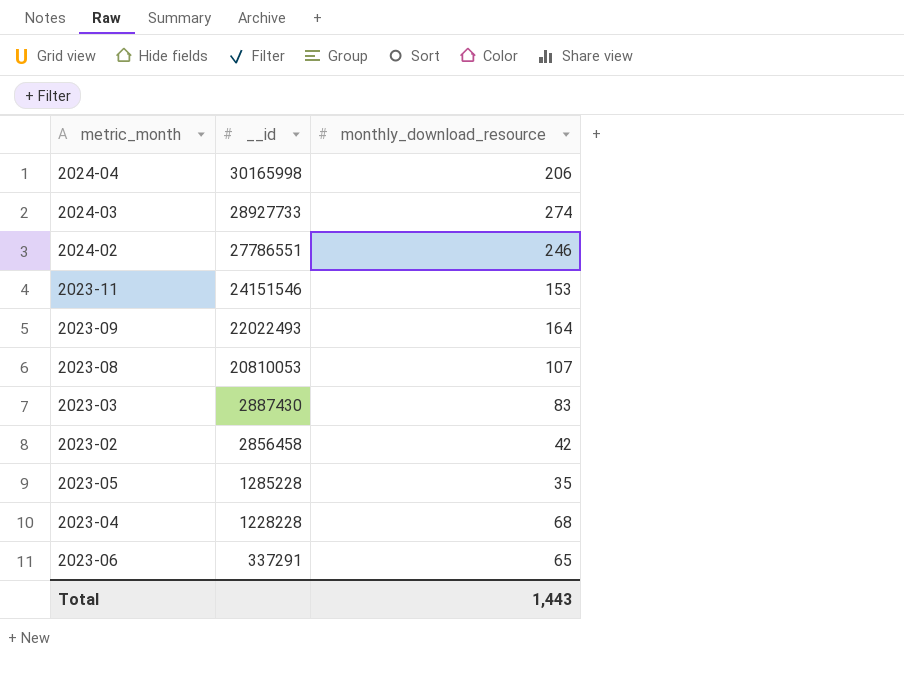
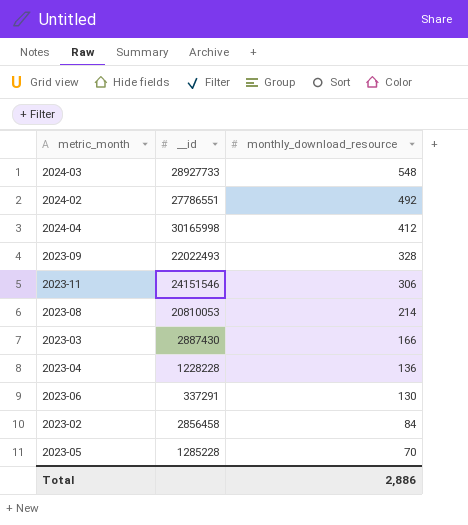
row order: __id descending -> monthly_download_resource descending
2024-03 | monthly_download_resource: 274 -> 548
2024-02 | monthly_download_resource: 246 -> 492
2024-04 | monthly_download_resource: 206 -> 412
2023-09 | monthly_download_resource: 164 -> 328
2023-11 | monthly_download_resource: 153 -> 306
2023-08 | monthly_download_resource: 107 -> 214
2023-03 | monthly_download_resource: 83 -> 166
2023-04 | monthly_download_resource: 68 -> 136
2023-06 | monthly_download_resource: 65 -> 130
2023-02 | monthly_download_resource: 42 -> 84
2023-05 | monthly_download_resource: 35 -> 70
Total | monthly_download_resource: 1,443 -> 2,886

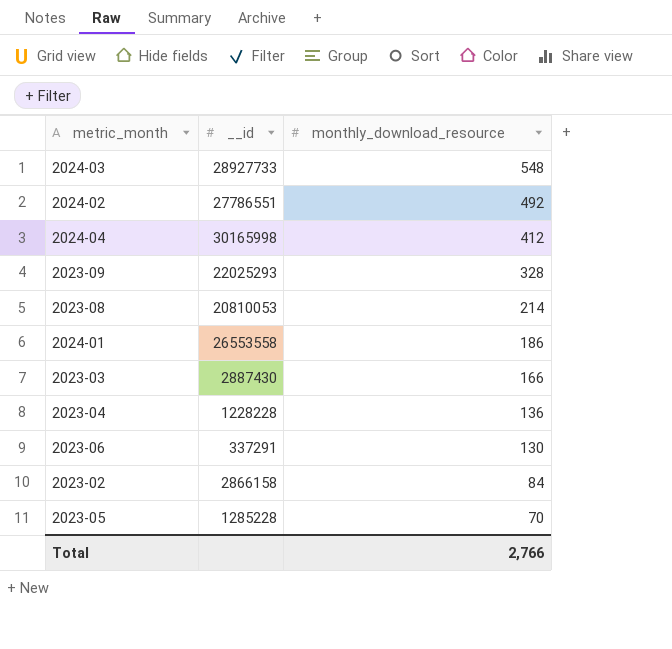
row 2023-11: 24151546 | 306 -> none
2023-09 | __id: 22022493 -> 22025293
row 2024-01: none -> 26553558 | 186
2023-02 | __id: 2856458 -> 2866158
Total | monthly_download_resource: 2,886 -> 2,766

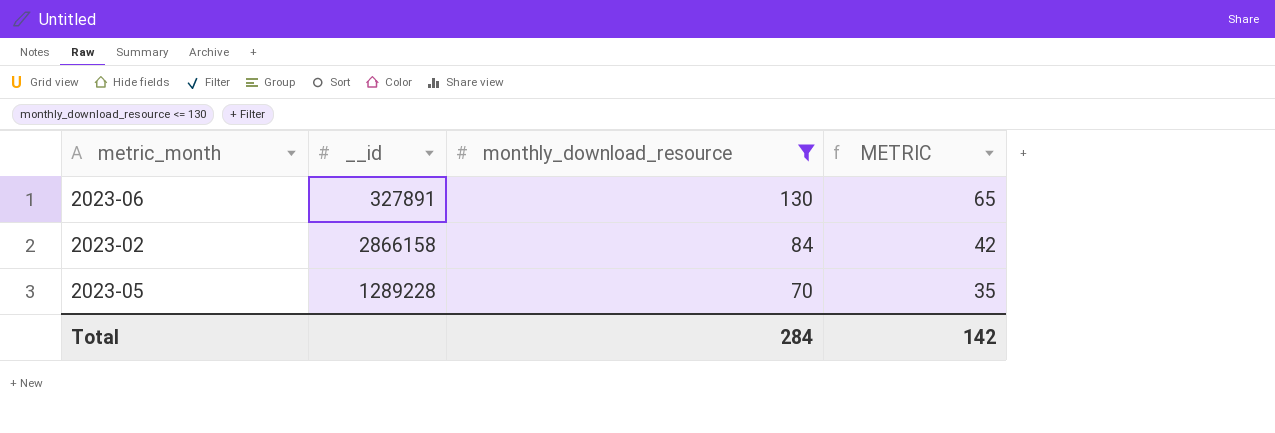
filter: none -> monthly_download_resource <= 130
column METRIC | formula: none -> [monthly_download_resource] * 0.5
2023-06 | __id: 337291 -> 327891
2023-05 | __id: 1285228 -> 1289228
Total | monthly_download_resource: 2,766 -> 284

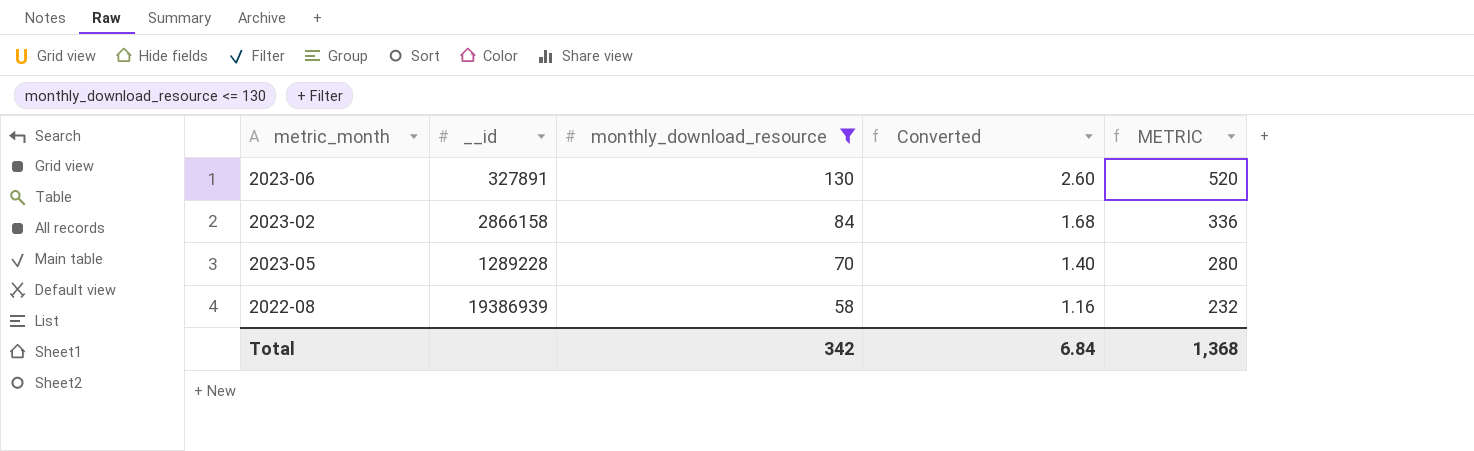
column Converted | formula: none -> [monthly_download_resource] * 0.02
column METRIC | formula: [monthly_download_resource] * 0.5 -> [monthly_download_resource] * 4
row 2022-08: none -> 19386939 | 58 | 1.16 | 232
Total | monthly_download_resource: 284 -> 342
Total | METRIC: 142 -> 1,368

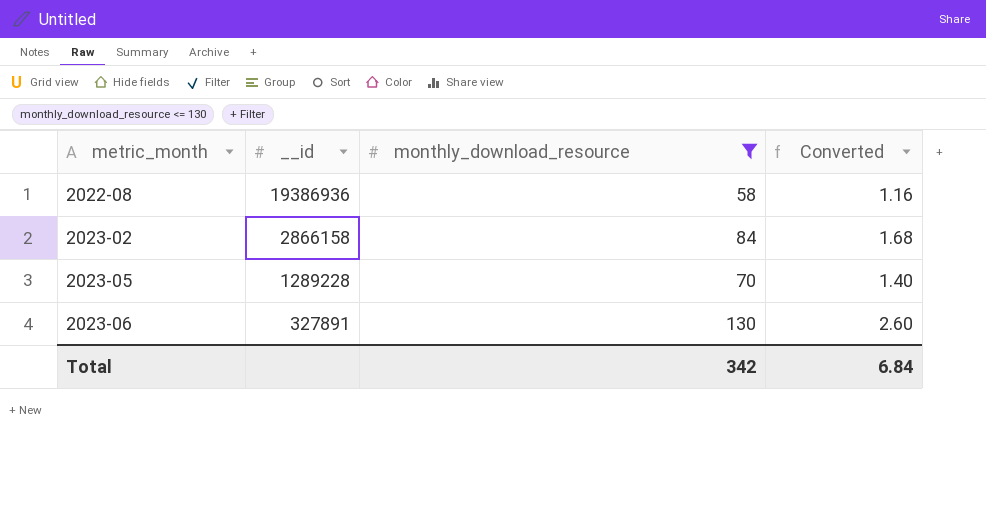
row order: monthly_download_resource descending -> metric_month ascending
column METRIC | formula: [monthly_download_resource] * 4 -> none
2022-08 | __id: 19386939 -> 19386936

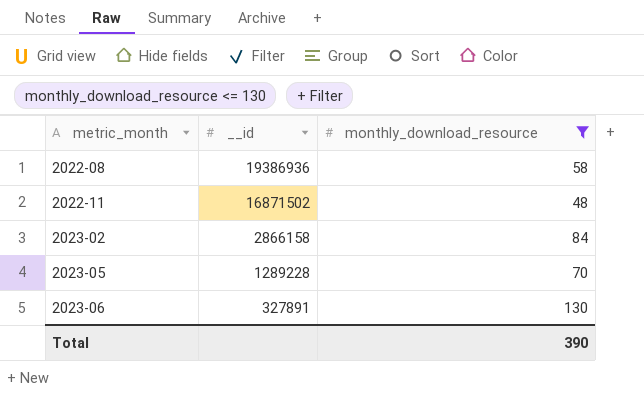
column Converted | formula: [monthly_download_resource] * 0.02 -> none
row 2022-11: none -> 16871502 | 48
Total | monthly_download_resource: 342 -> 390

